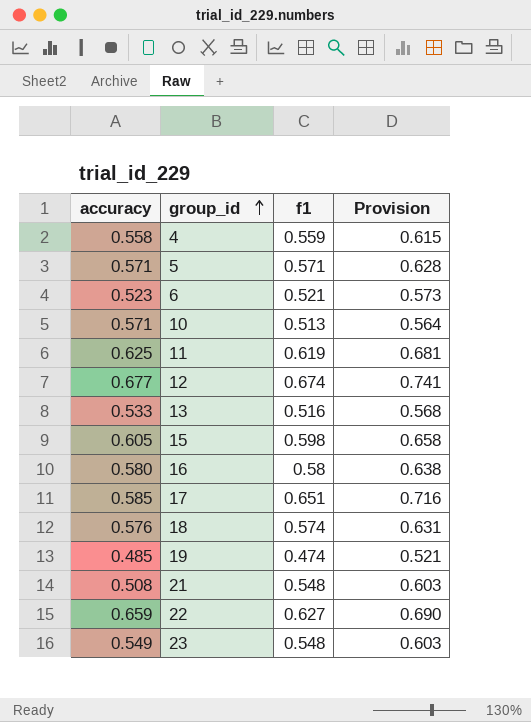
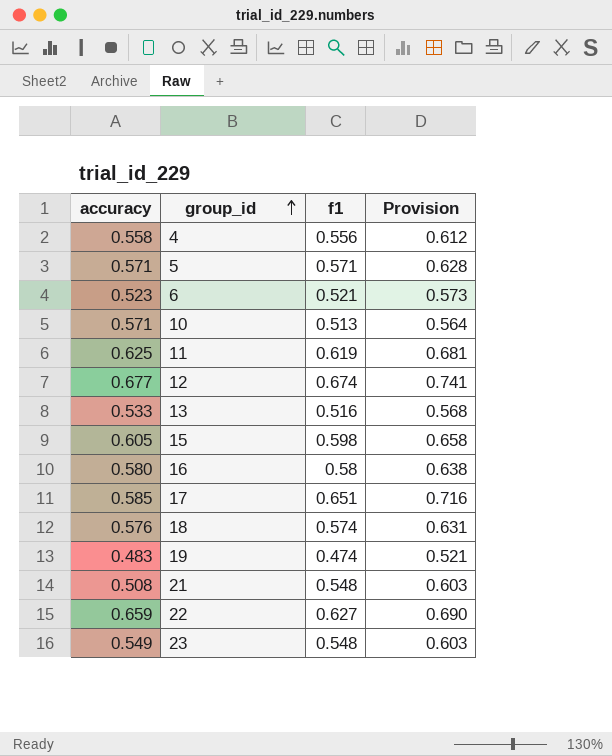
4 | f1: 0.559 -> 0.556
4 | Provision: 0.615 -> 0.612
19 | accuracy: 0.485 -> 0.483

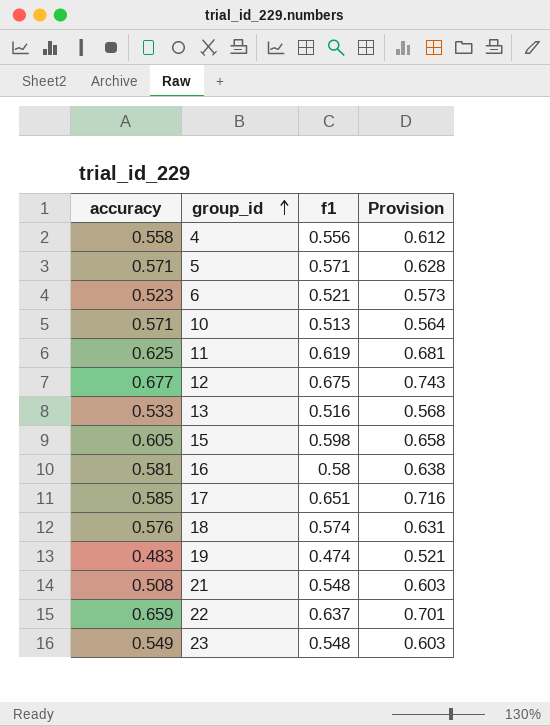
12 | f1: 0.674 -> 0.675
12 | Provision: 0.741 -> 0.743
16 | accuracy: 0.580 -> 0.581
22 | f1: 0.627 -> 0.637
22 | Provision: 0.690 -> 0.701

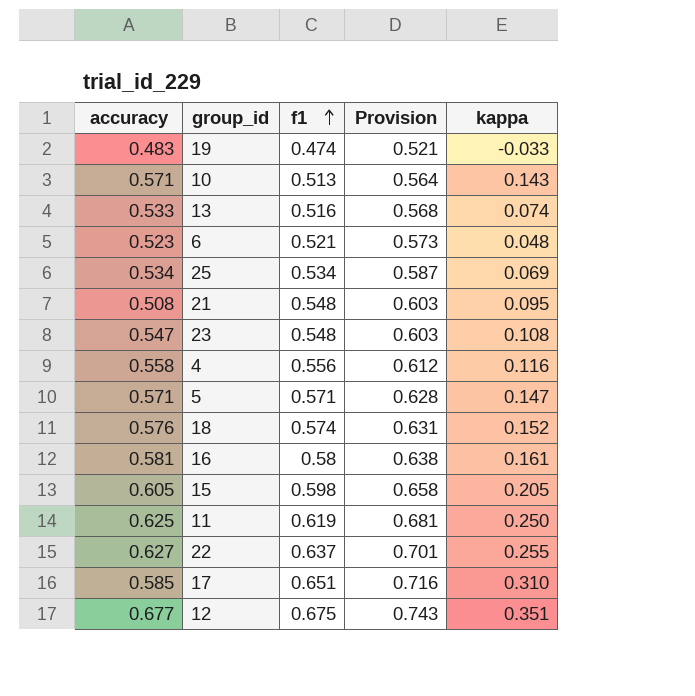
row order: group_id ascending -> f1 ascending
column kappa | position: none -> 5
row 25: none -> 0.534 | 0.534 | 0.587 | 0.069
23 | accuracy: 0.549 -> 0.547
22 | accuracy: 0.659 -> 0.627

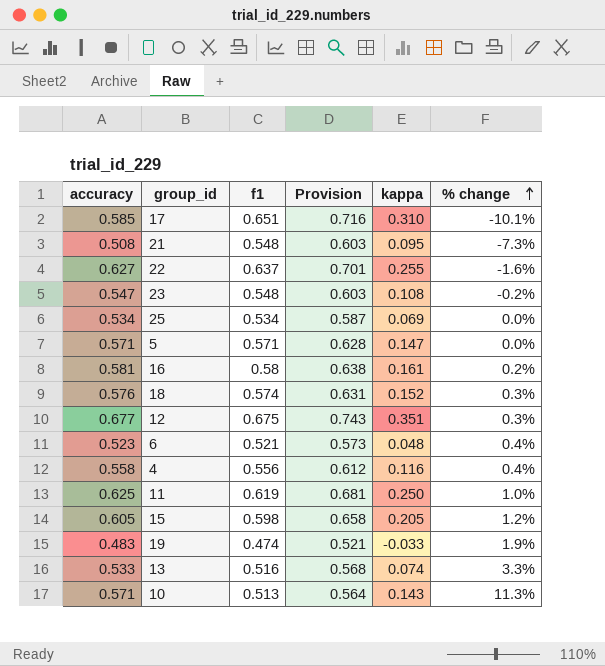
row order: f1 ascending -> % change ascending
column % change | formula: none -> ([accuracy] - [f1]) / [f1]

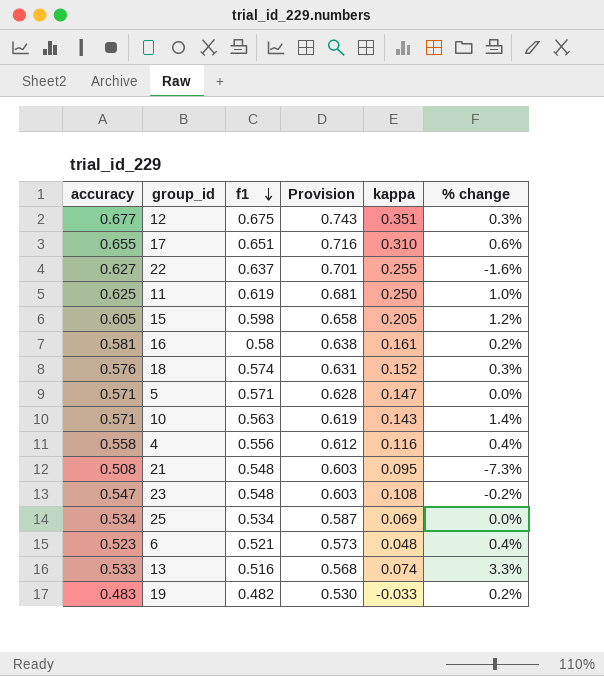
row order: % change ascending -> f1 descending
17 | accuracy: 0.585 -> 0.655
17 | % change: -10.1% -> 0.6%
10 | f1: 0.513 -> 0.563
10 | Provision: 0.564 -> 0.619
10 | % change: 11.3% -> 1.4%
19 | f1: 0.474 -> 0.482
19 | Provision: 0.521 -> 0.530
19 | % change: 1.9% -> 0.2%

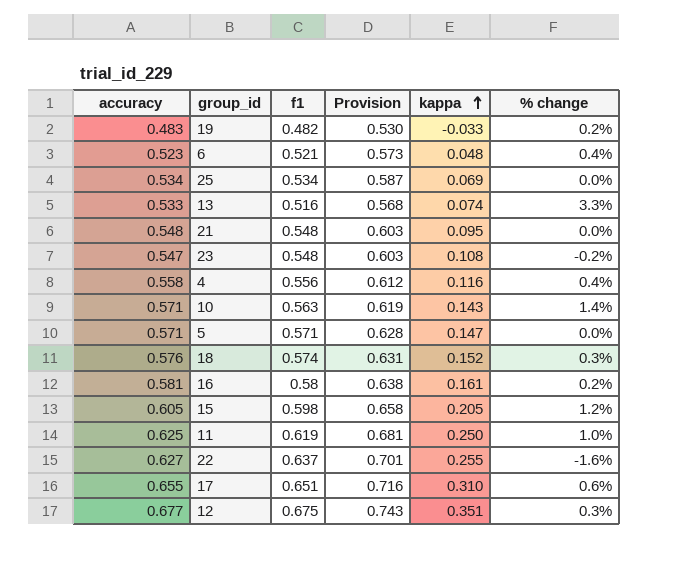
row order: f1 descending -> kappa ascending
21 | accuracy: 0.508 -> 0.548
21 | % change: -7.3% -> 0.0%

